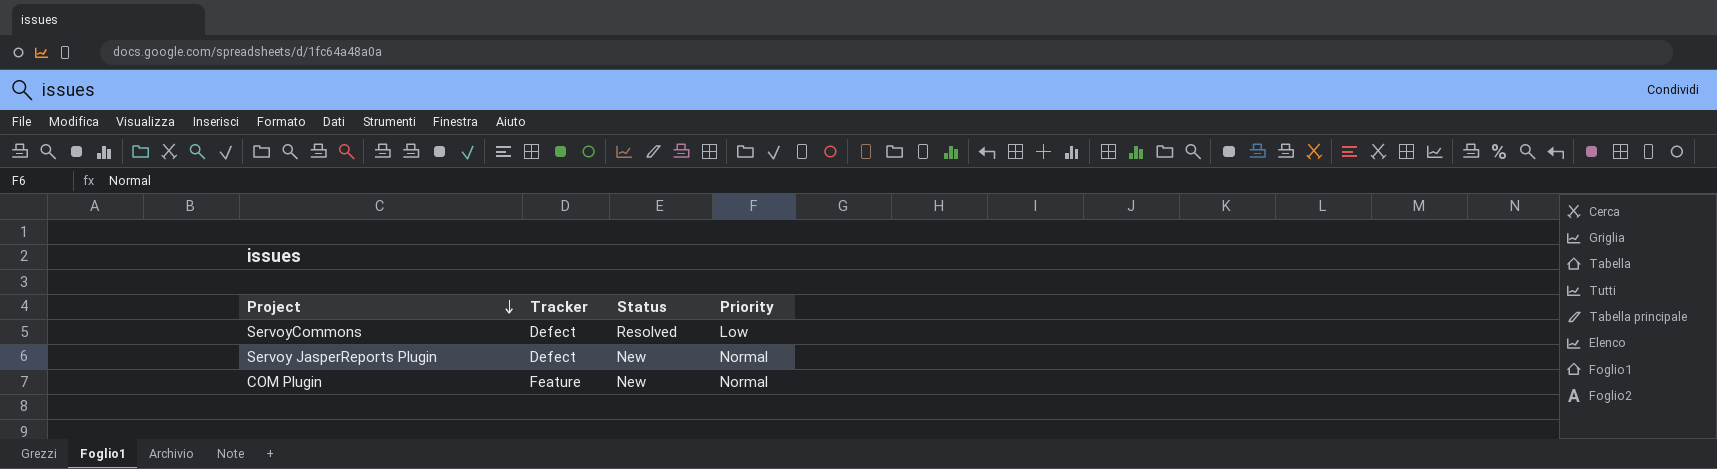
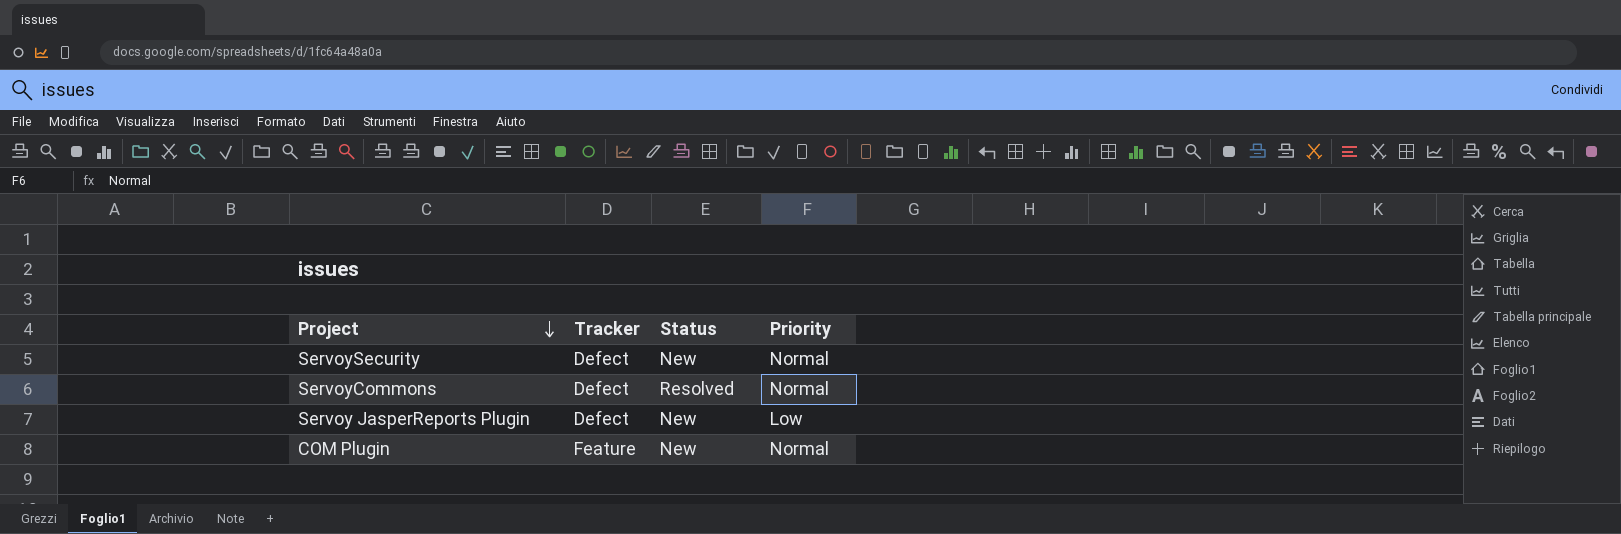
row ServoySecurity: none -> Defect | New | Normal
ServoyCommons | Priority: Low -> Normal
Servoy JasperReports Plugin | Priority: Normal -> Low

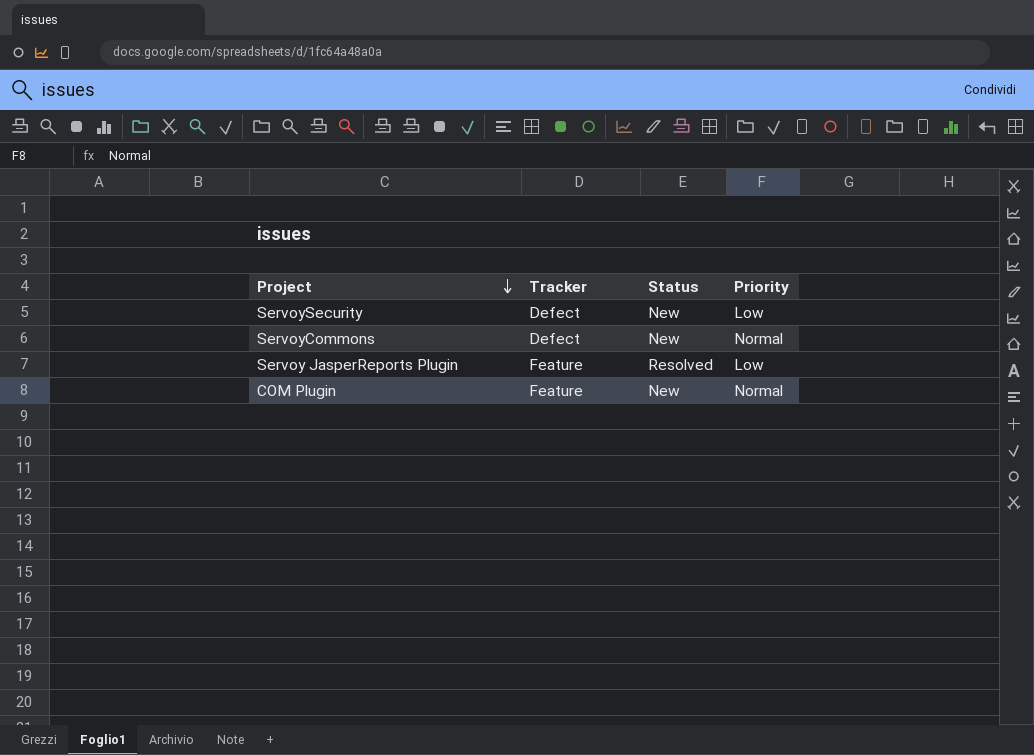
ServoySecurity | Priority: Normal -> Low
ServoyCommons | Status: Resolved -> New
Servoy JasperReports Plugin | Tracker: Defect -> Feature
Servoy JasperReports Plugin | Status: New -> Resolved

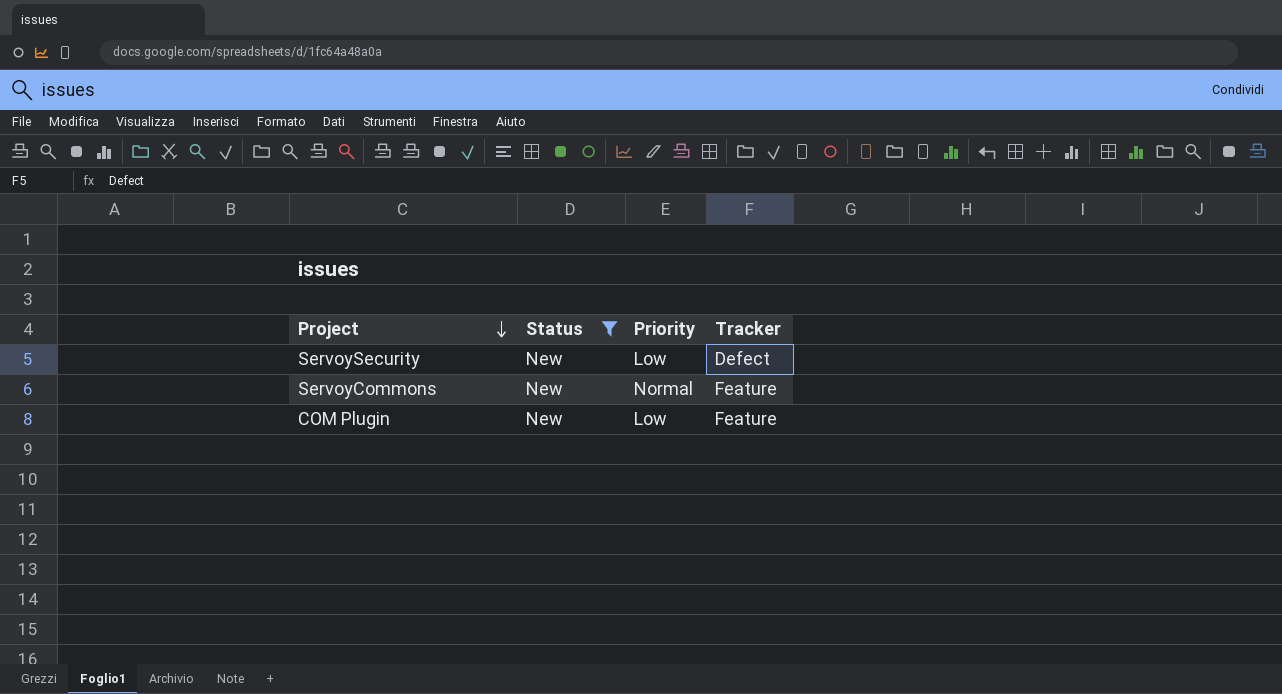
filter: none -> Status = New
column Tracker | position: 2 -> 4
ServoyCommons | Tracker: Defect -> Feature
COM Plugin | Priority: Normal -> Low

